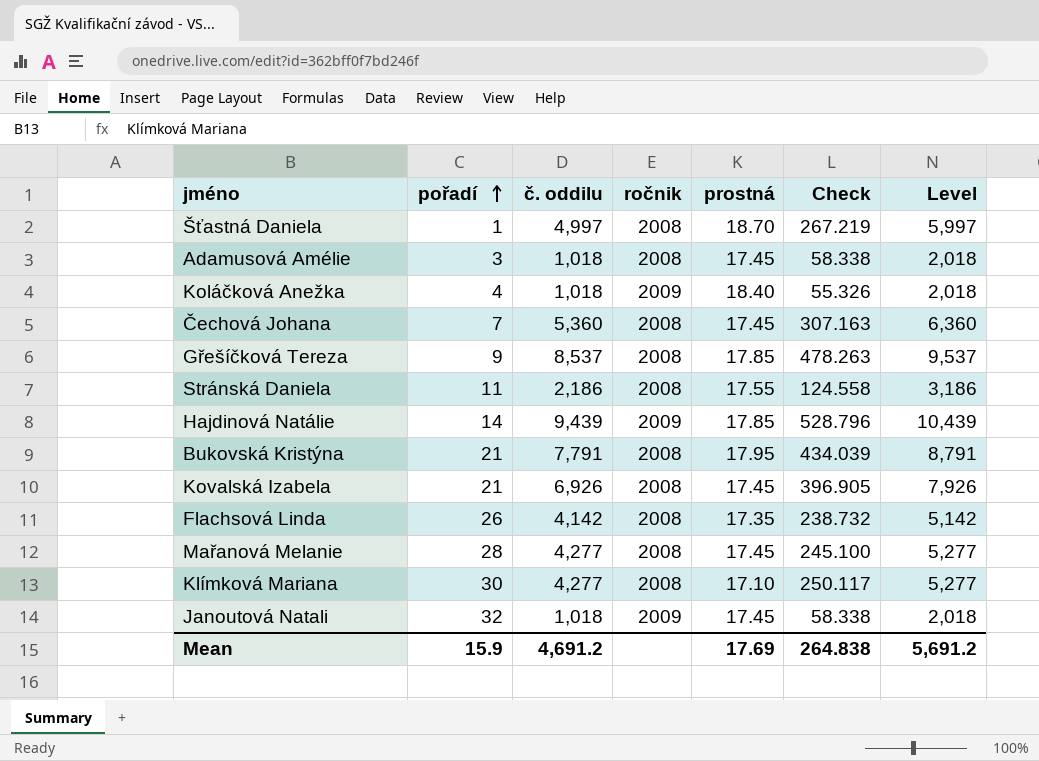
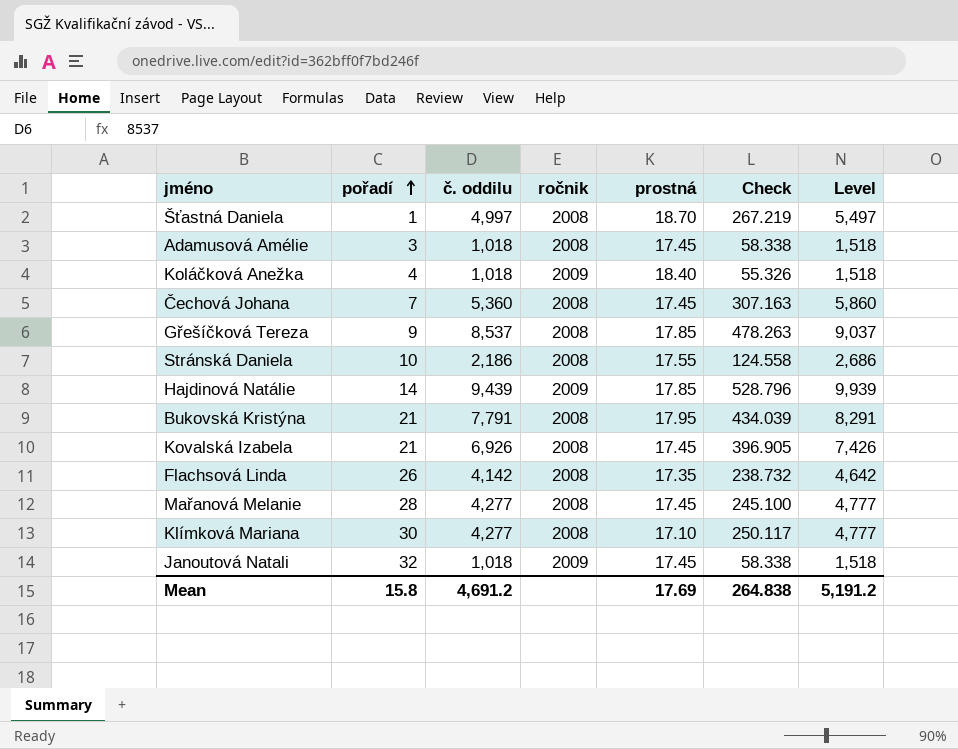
column Level | formula: [č. oddilu] + 1000 -> [č. oddilu] + 500
Stránská Daniela | pořadí: 11 -> 10
Mean | pořadí: 15.9 -> 15.8
Mean | Level: 5,691.2 -> 5,191.2

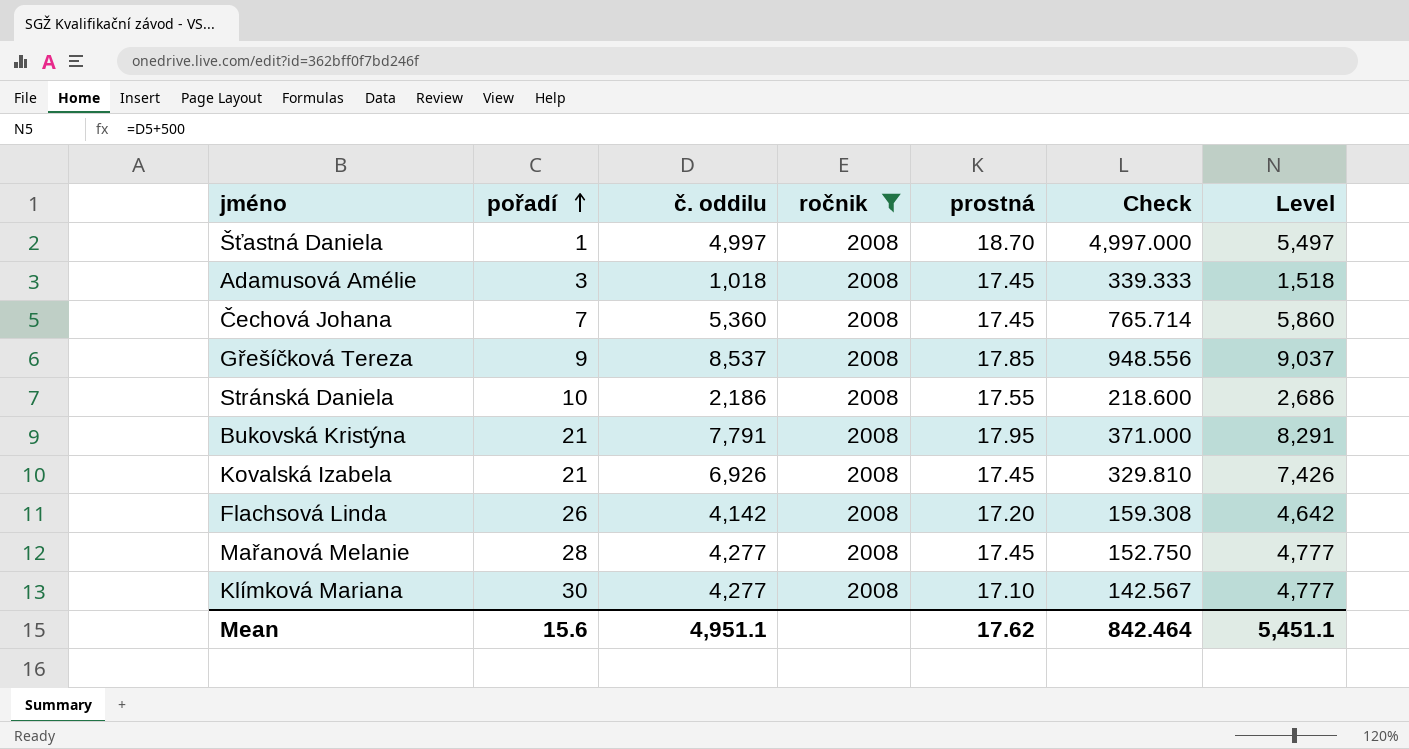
filter: none -> ročnik = 2008
column Check | formula: [č. oddilu] / [prostná] -> [č. oddilu] / [pořadí]
Flachsová Linda | prostná: 17.35 -> 17.20
Mean | pořadí: 15.8 -> 15.6
Mean | č. oddilu: 4,691.2 -> 4,951.1
Mean | prostná: 17.69 -> 17.62
Mean | Check: 264.838 -> 842.464
Mean | Level: 5,191.2 -> 5,451.1

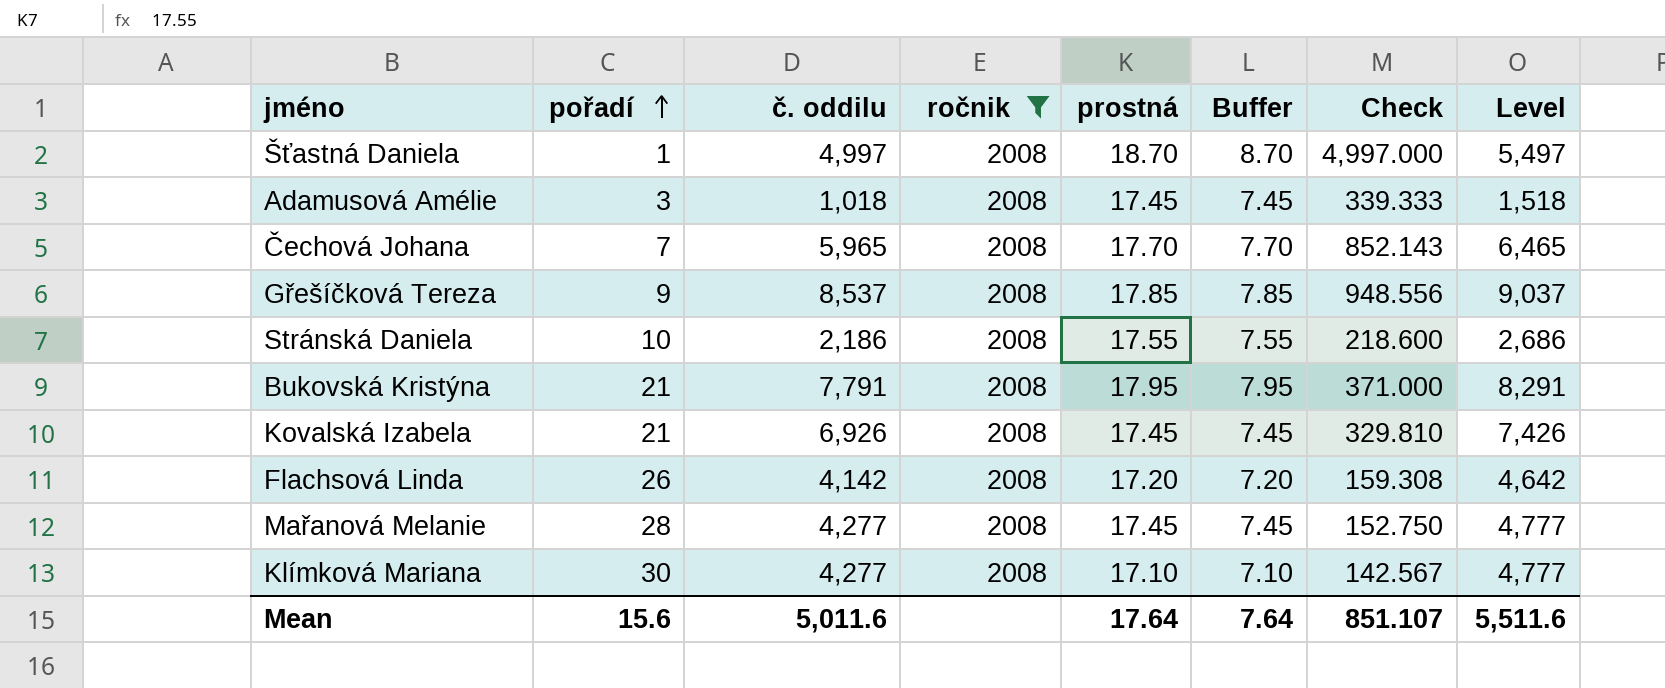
column Buffer | formula: none -> [prostná] - 10
Čechová Johana | č. oddilu: 5,360 -> 5,965
Čechová Johana | prostná: 17.45 -> 17.70
Čechová Johana | Check: 765.714 -> 852.143
Čechová Johana | Level: 5,860 -> 6,465
Mean | č. oddilu: 4,951.1 -> 5,011.6
Mean | prostná: 17.62 -> 17.64
Mean | Check: 842.464 -> 851.107
Mean | Level: 5,451.1 -> 5,511.6

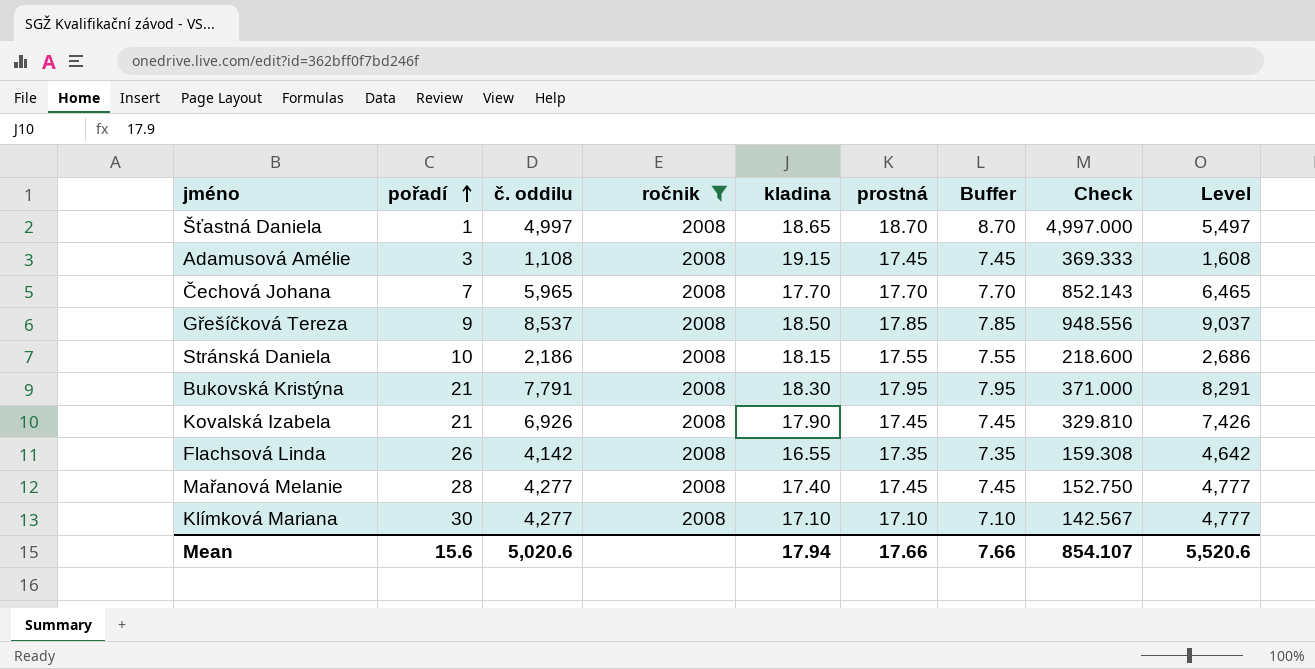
column kladina | position: none -> 5
Adamusová Amélie | č. oddilu: 1,018 -> 1,108
Adamusová Amélie | Check: 339.333 -> 369.333
Adamusová Amélie | Level: 1,518 -> 1,608
Flachsová Linda | prostná: 17.20 -> 17.35
Flachsová Linda | Buffer: 7.20 -> 7.35
Mean | č. oddilu: 5,011.6 -> 5,020.6
Mean | prostná: 17.64 -> 17.66
Mean | Buffer: 7.64 -> 7.66
Mean | Check: 851.107 -> 854.107
Mean | Level: 5,511.6 -> 5,520.6

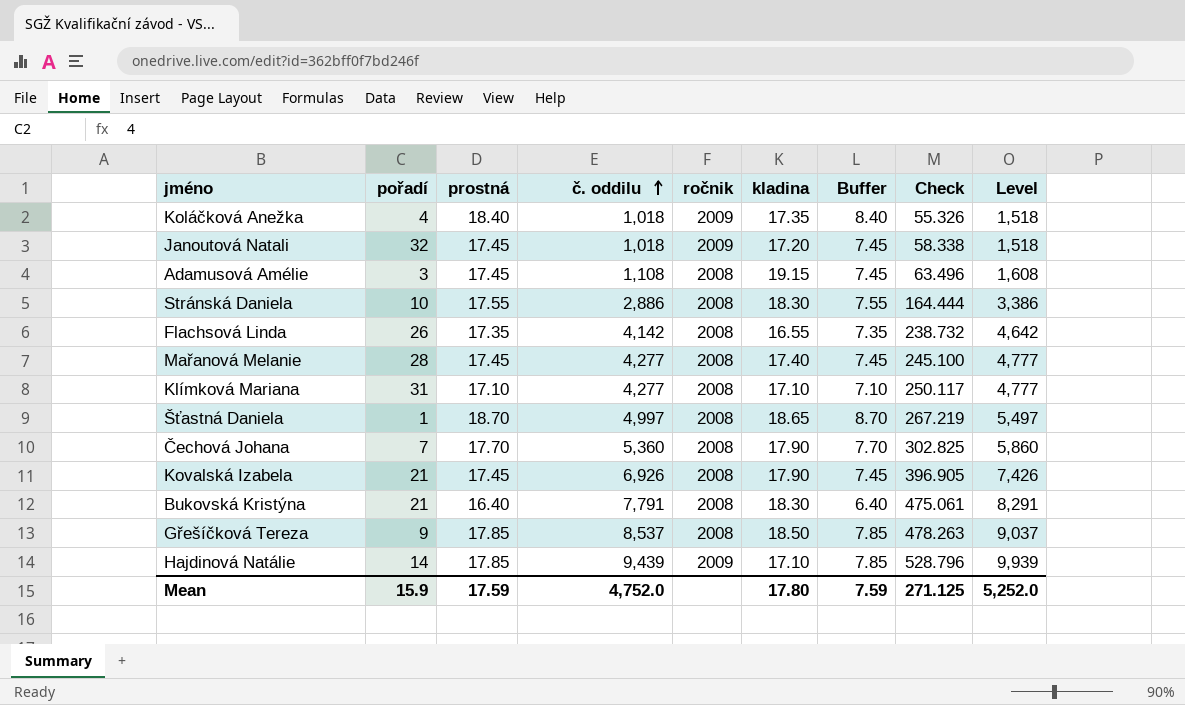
filter: ročnik = 2008 -> none
row order: pořadí ascending -> č. oddilu ascending
column prostná | position: 6 -> 3
column Check | formula: [č. oddilu] / [pořadí] -> [č. oddilu] / [prostná]
Stránská Daniela | č. oddilu: 2,186 -> 2,886
Stránská Daniela | kladina: 18.15 -> 18.30
Stránská Daniela | Level: 2,686 -> 3,386
Klímková Mariana | pořadí: 30 -> 31
Čechová Johana | č. oddilu: 5,965 -> 5,360
Čechová Johana | kladina: 17.70 -> 17.90
Čechová Johana | Level: 6,465 -> 5,860
Bukovská Kristýna | prostná: 17.95 -> 16.40
Bukovská Kristýna | Buffer: 7.95 -> 6.40
Mean | pořadí: 15.6 -> 15.9
Mean | prostná: 17.66 -> 17.59
Mean | č. oddilu: 5,020.6 -> 4,752.0
Mean | kladina: 17.94 -> 17.80
Mean | Buffer: 7.66 -> 7.59
Mean | Check: 854.107 -> 271.125
Mean | Level: 5,520.6 -> 5,252.0

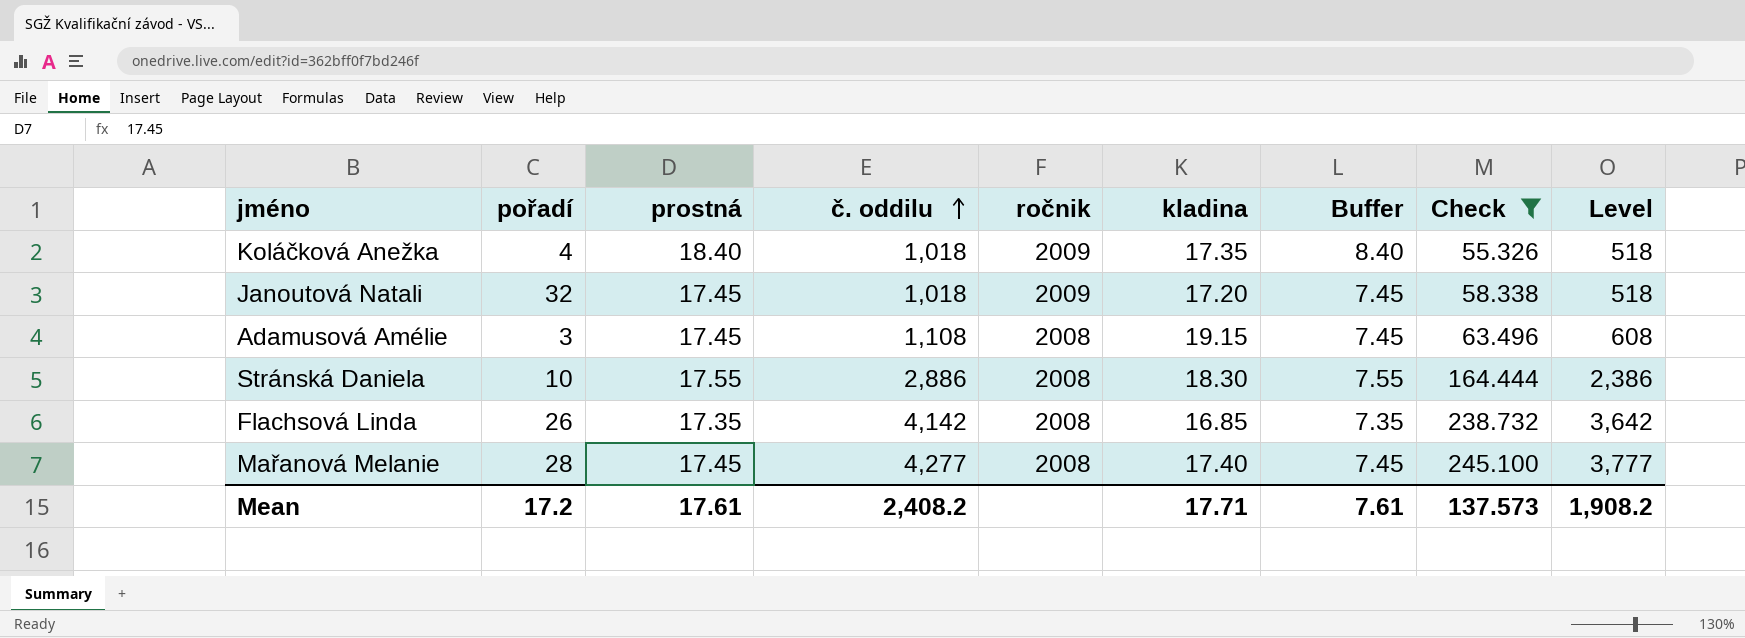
filter: none -> Check <= 245.100
column Level | formula: [č. oddilu] + 500 -> [č. oddilu] - 500
Flachsová Linda | kladina: 16.55 -> 16.85
Mean | pořadí: 15.9 -> 17.2
Mean | prostná: 17.59 -> 17.61
Mean | č. oddilu: 4,752.0 -> 2,408.2
Mean | kladina: 17.80 -> 17.71
Mean | Buffer: 7.59 -> 7.61
Mean | Check: 271.125 -> 137.573
Mean | Level: 5,252.0 -> 1,908.2

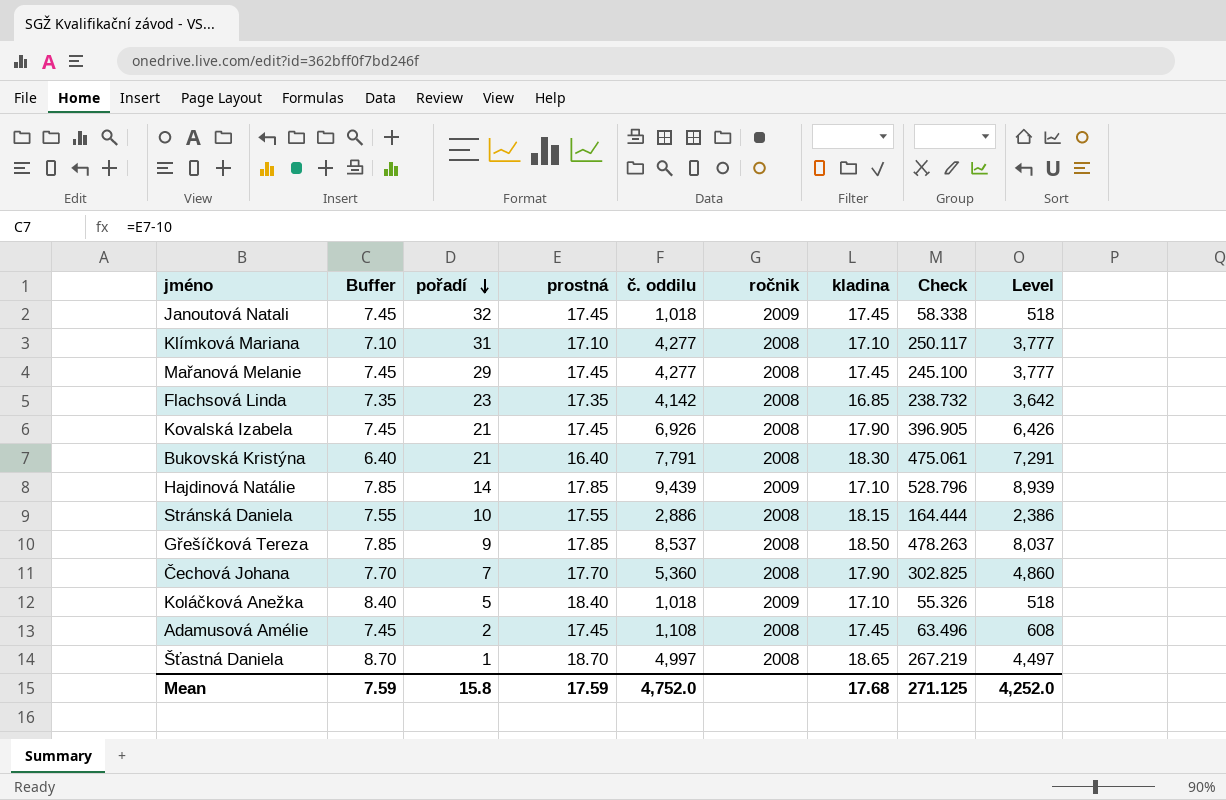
filter: Check <= 245.100 -> none
row order: č. oddilu ascending -> pořadí descending
column Buffer | position: 7 -> 2
Janoutová Natali | kladina: 17.20 -> 17.45
Mařanová Melanie | pořadí: 28 -> 29
Mařanová Melanie | kladina: 17.40 -> 17.45
Flachsová Linda | pořadí: 26 -> 23
Stránská Daniela | kladina: 18.30 -> 18.15
Koláčková Anežka | pořadí: 4 -> 5
Koláčková Anežka | kladina: 17.35 -> 17.10
Adamusová Amélie | pořadí: 3 -> 2
Adamusová Amélie | kladina: 19.15 -> 17.45
Mean | Buffer: 7.61 -> 7.59
Mean | pořadí: 17.2 -> 15.8
Mean | prostná: 17.61 -> 17.59
Mean | č. oddilu: 2,408.2 -> 4,752.0
Mean | kladina: 17.71 -> 17.68
Mean | Check: 137.573 -> 271.125
Mean | Level: 1,908.2 -> 4,252.0

